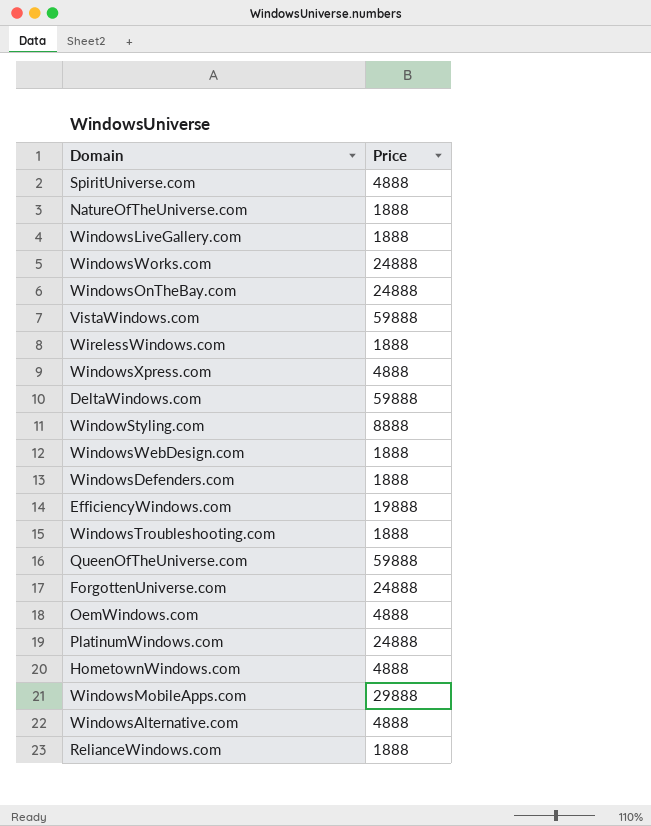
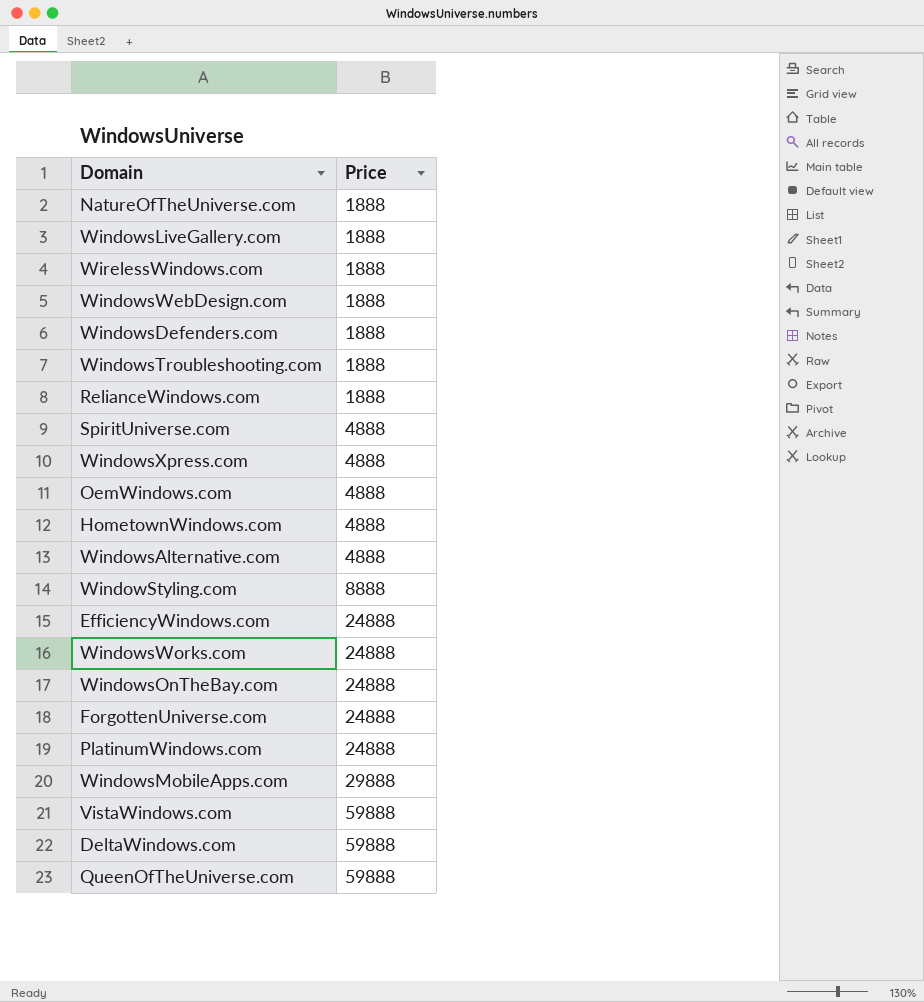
row order: none -> Price ascending
EfficiencyWindows.com | Price: 19888 -> 24888

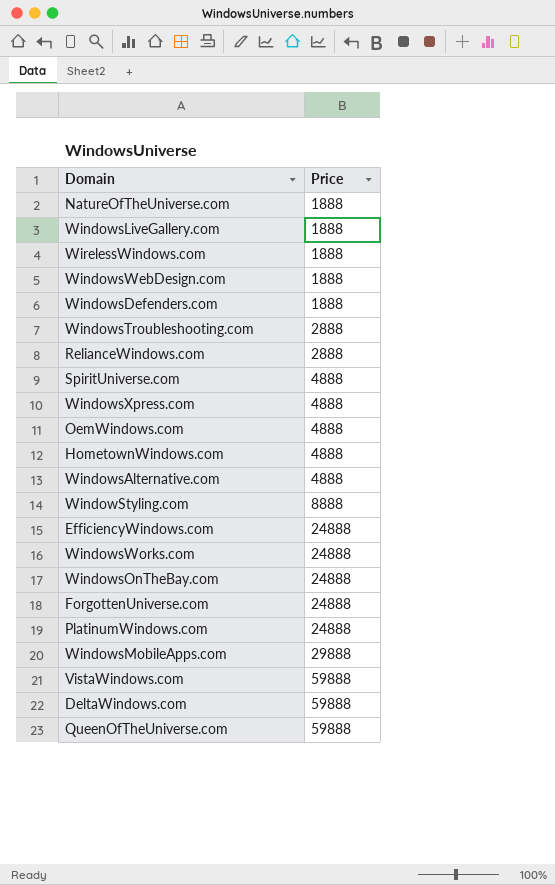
WindowsTroubleshooting.com | Price: 1888 -> 2888
RelianceWindows.com | Price: 1888 -> 2888

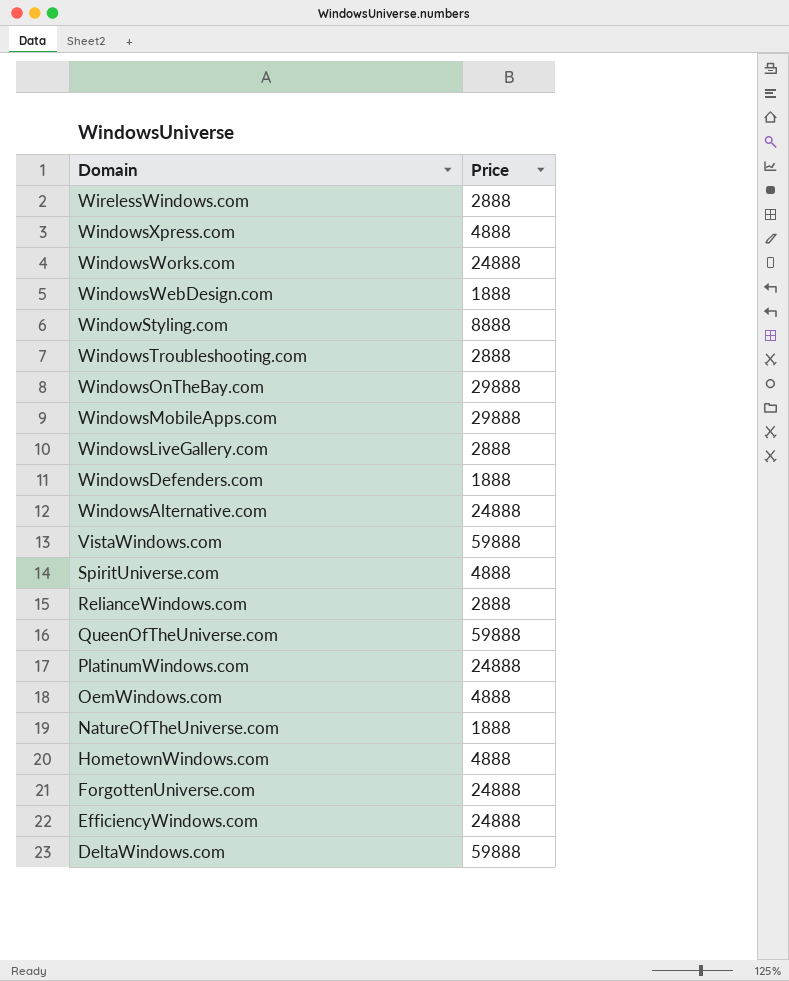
row order: Price ascending -> Domain descending
WirelessWindows.com | Price: 1888 -> 2888
WindowsOnTheBay.com | Price: 24888 -> 29888
WindowsLiveGallery.com | Price: 1888 -> 2888
WindowsAlternative.com | Price: 4888 -> 24888

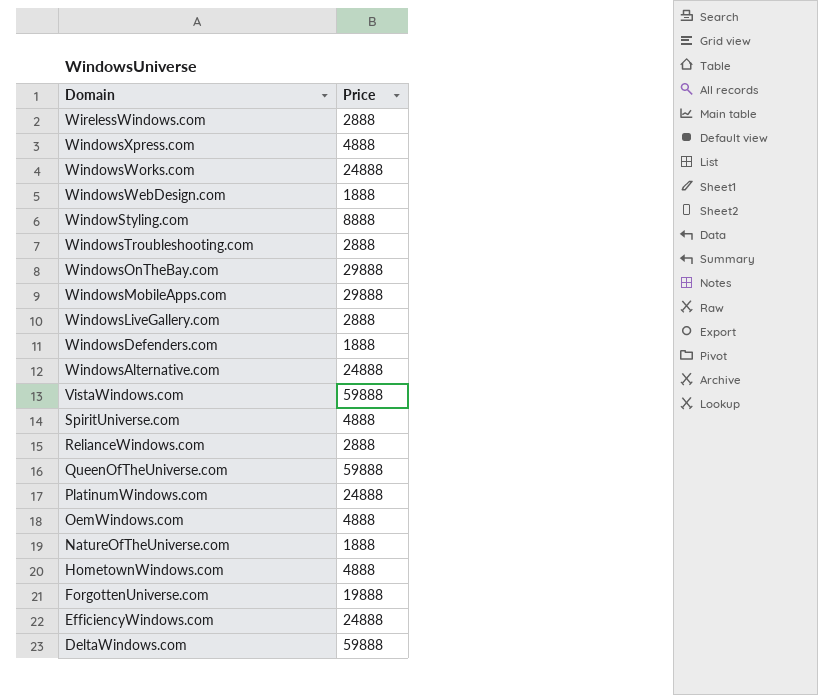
ForgottenUniverse.com | Price: 24888 -> 19888

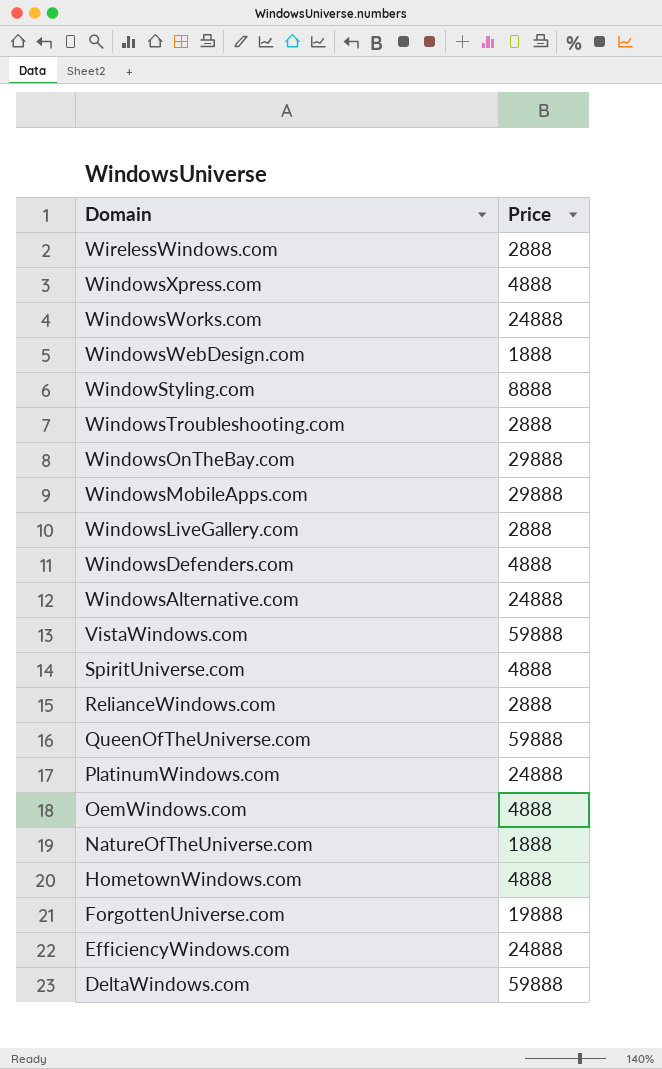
WindowsDefenders.com | Price: 1888 -> 4888

